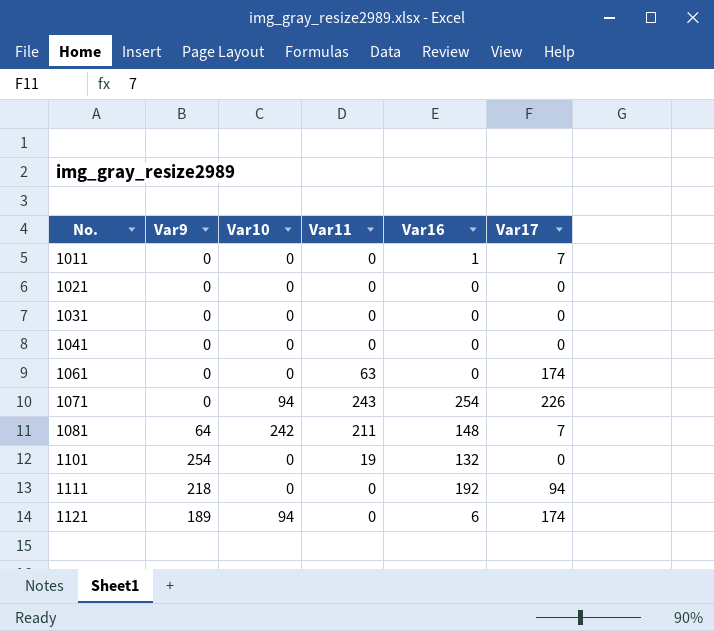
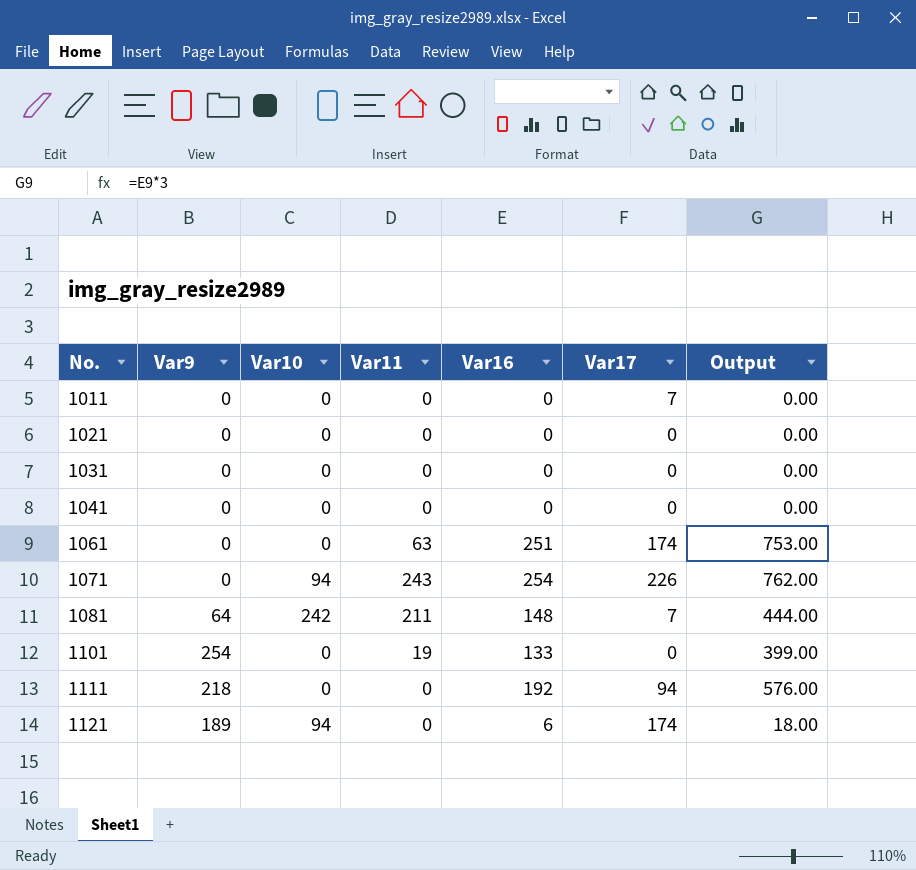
column Output | formula: none -> [Var16] * 3
1011 | Var16: 1 -> 0
1061 | Var16: 0 -> 251
1101 | Var16: 132 -> 133

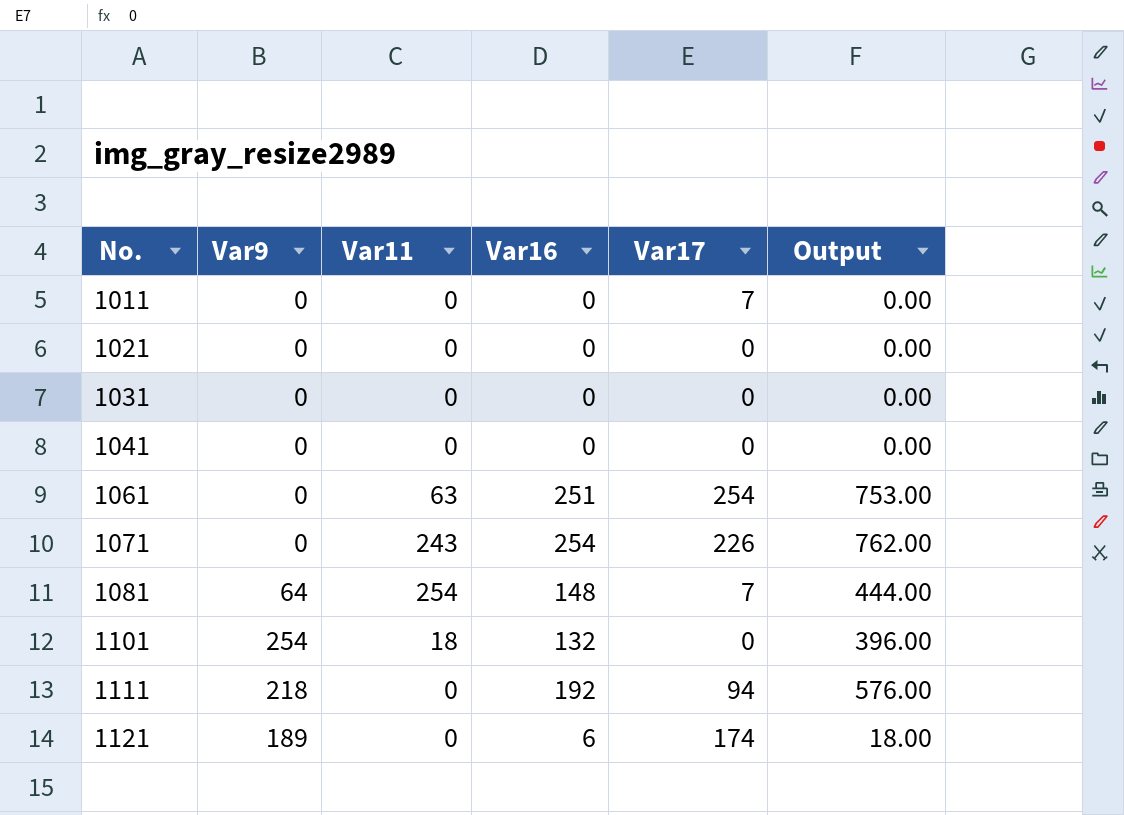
column Var10 | position: 3 -> none
1061 | Var17: 174 -> 254
1081 | Var11: 211 -> 254
1101 | Var11: 19 -> 18
1101 | Var16: 133 -> 132
1101 | Output: 399.00 -> 396.00

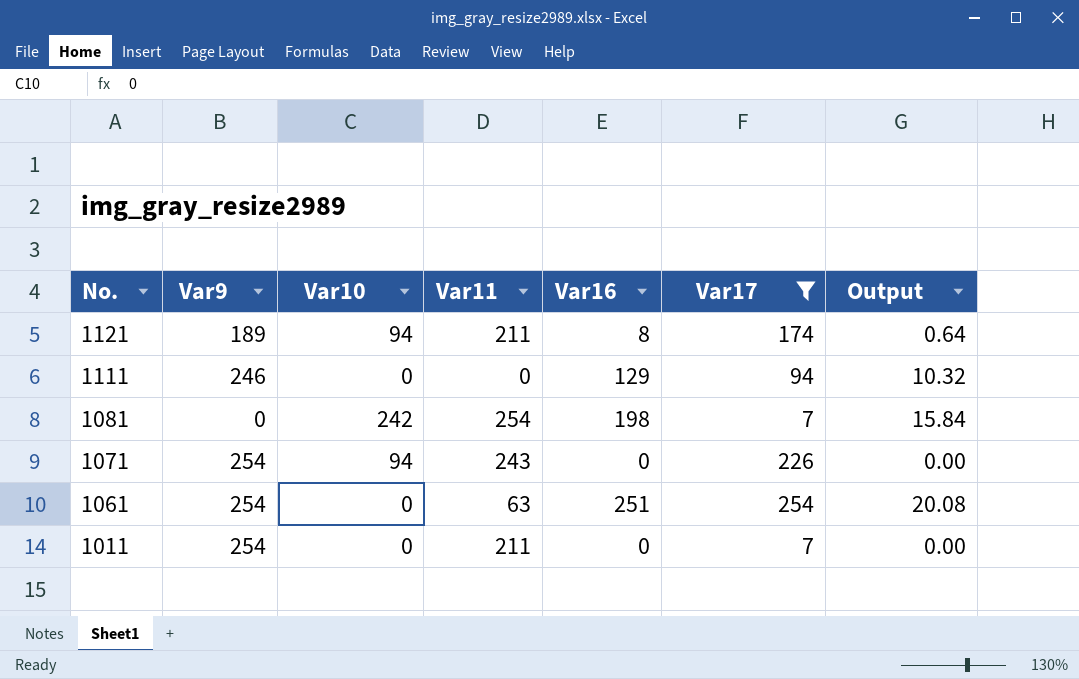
filter: none -> Var17 != 0
row order: No. ascending -> No. descending
column Var10 | position: none -> 3
column Output | formula: [Var16] * 3 -> [Var16] * 0.08
1121 | Var11: 0 -> 211
1121 | Var16: 6 -> 8
1111 | Var9: 218 -> 246
1111 | Var16: 192 -> 129
1081 | Var9: 64 -> 0
1081 | Var16: 148 -> 198
1071 | Var9: 0 -> 254
1071 | Var16: 254 -> 0
1061 | Var9: 0 -> 254
1011 | Var9: 0 -> 254
1011 | Var11: 0 -> 211

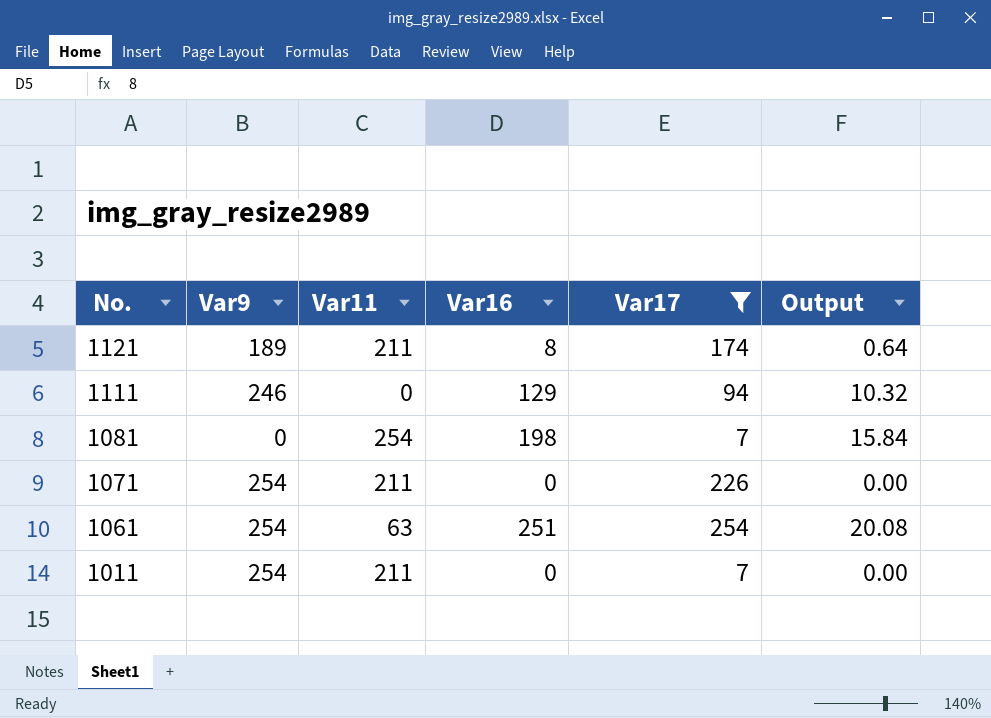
column Var10 | position: 3 -> none
1071 | Var11: 243 -> 211

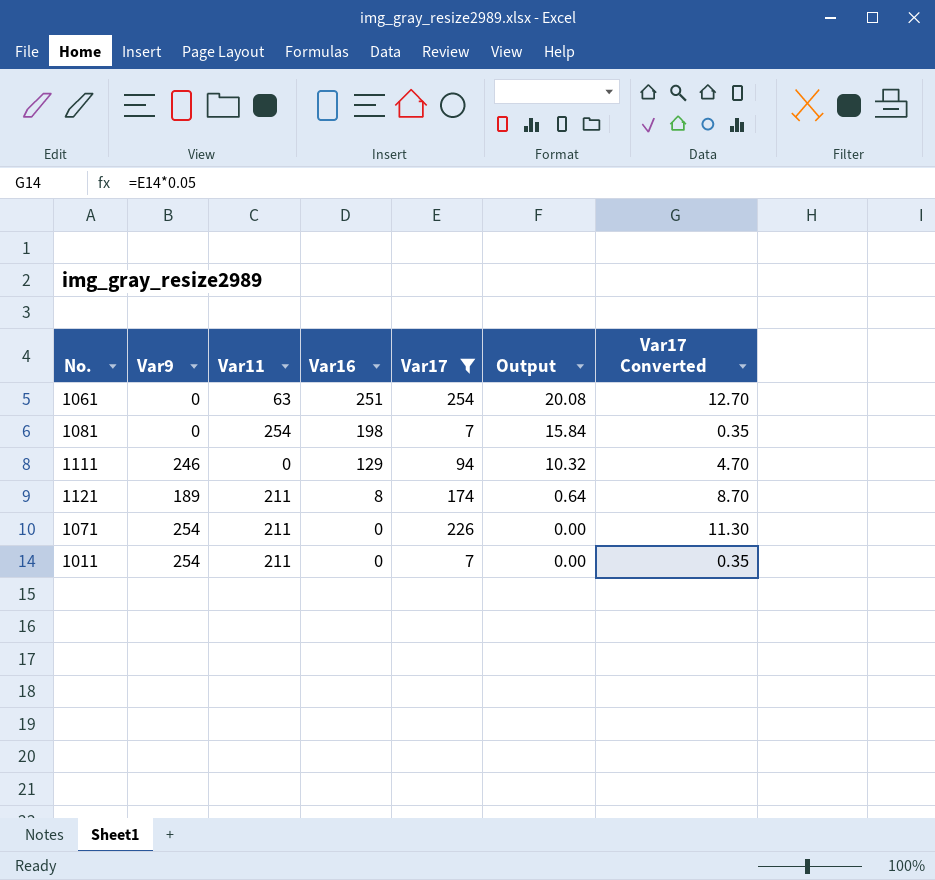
row order: No. descending -> Var16 descending
column Var17 Converted | formula: none -> [Var17] * 0.05
1061 | Var9: 254 -> 0

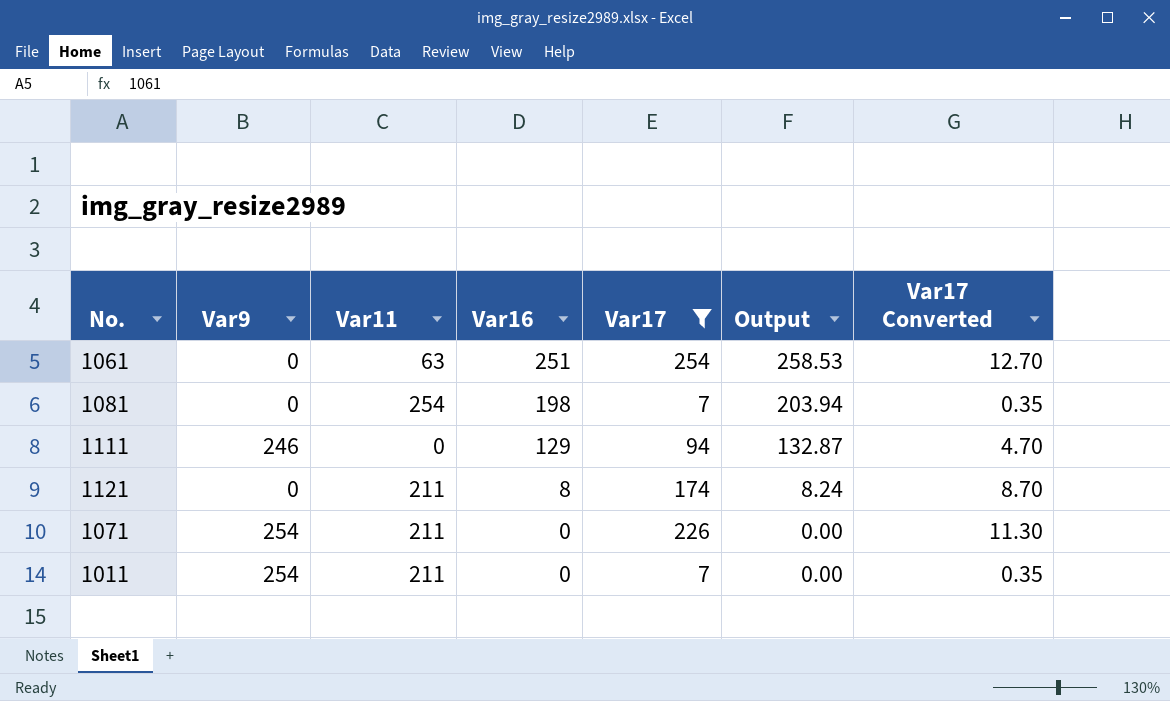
column Output | formula: [Var16] * 0.08 -> [Var16] * 1.03
1121 | Var9: 189 -> 0

